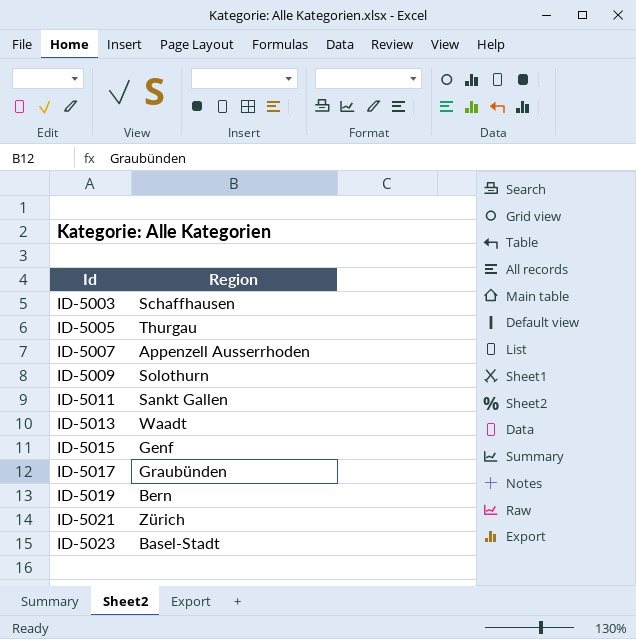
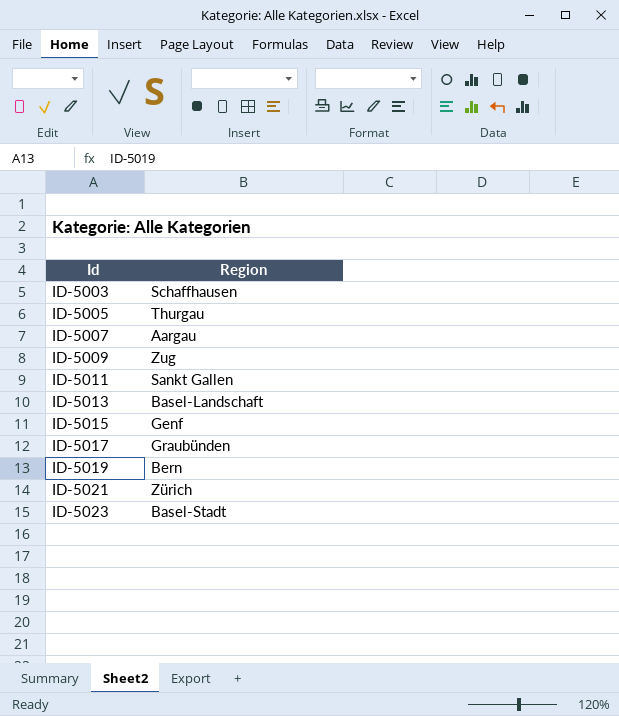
ID-5007 | Region: Appenzell Ausserrhoden -> Aargau
ID-5009 | Region: Solothurn -> Zug
ID-5013 | Region: Waadt -> Basel-Landschaft

